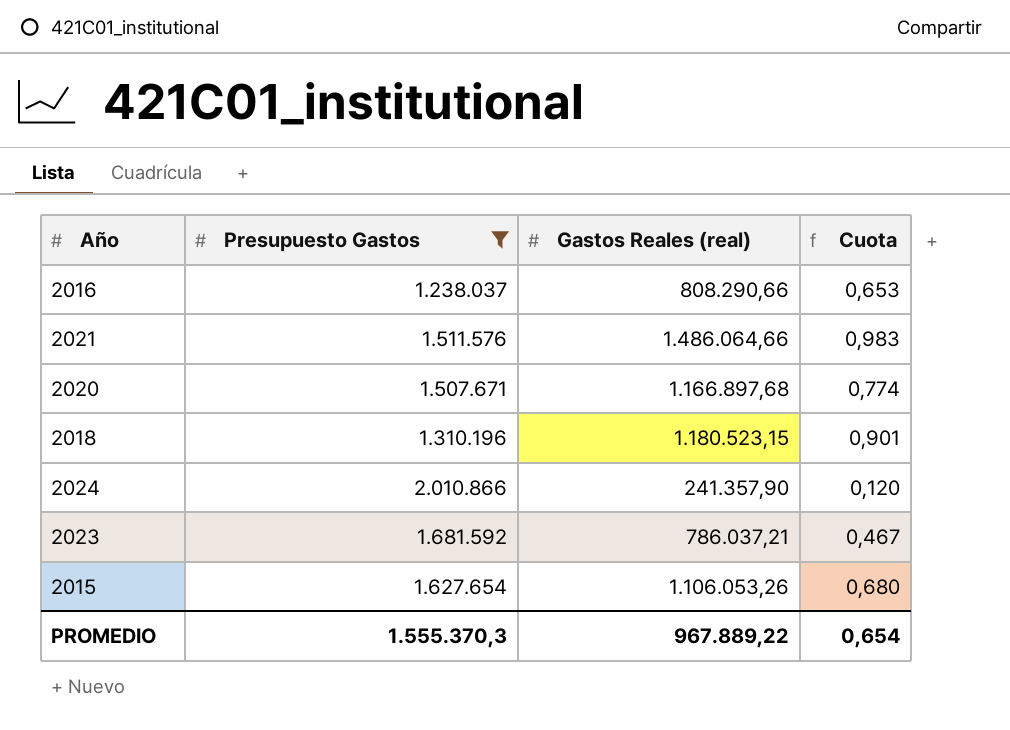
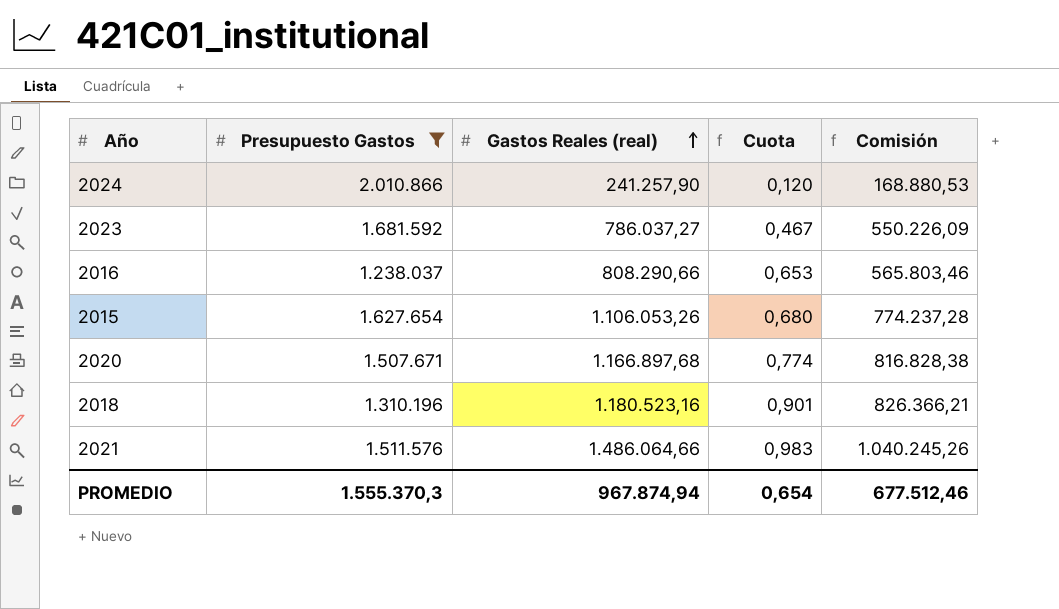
row order: none -> Gastos Reales (real) ascending
column Comisión | formula: none -> [Gastos Reales (real)] * 0,7
2024 | Gastos Reales (real): 241.357,90 -> 241.257,90
2023 | Gastos Reales (real): 786.037,21 -> 786.037,27
2018 | Gastos Reales (real): 1.180.523,15 -> 1.180.523,16
PROMEDIO | Gastos Reales (real): 967.889,22 -> 967.874,94

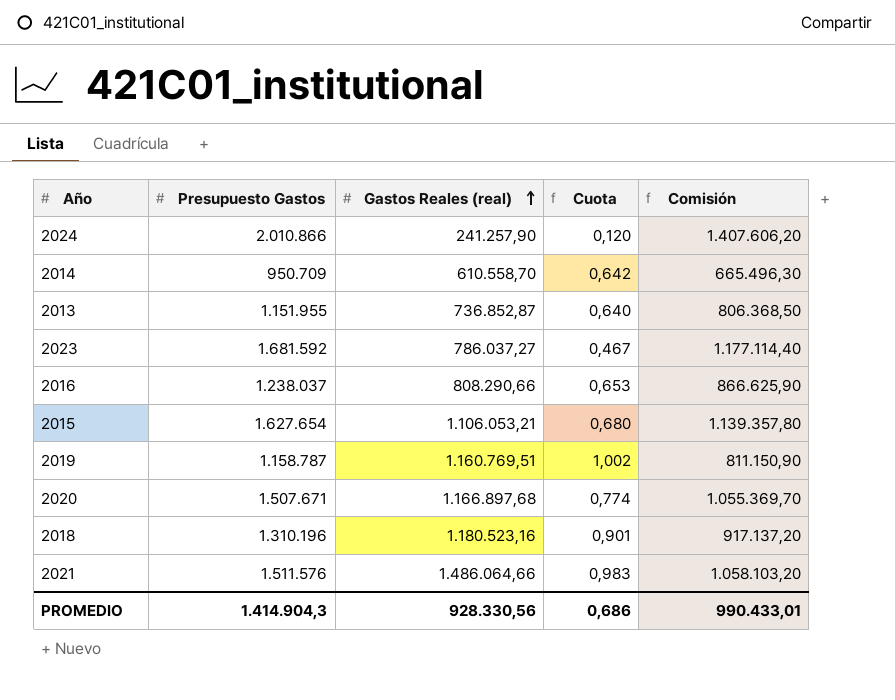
filter: Presupuesto Gastos >= 1.238.037 -> none
column Comisión | formula: [Gastos Reales (real)] * 0,7 -> [Presupuesto Gastos] * 0,7
2015 | Gastos Reales (real): 1.106.053,26 -> 1.106.053,21
PROMEDIO | Presupuesto Gastos: 1.555.370,3 -> 1.414.904,3
PROMEDIO | Gastos Reales (real): 967.874,94 -> 928.330,56
PROMEDIO | Cuota: 0,654 -> 0,686
PROMEDIO | Comisión: 677.512,46 -> 990.433,01

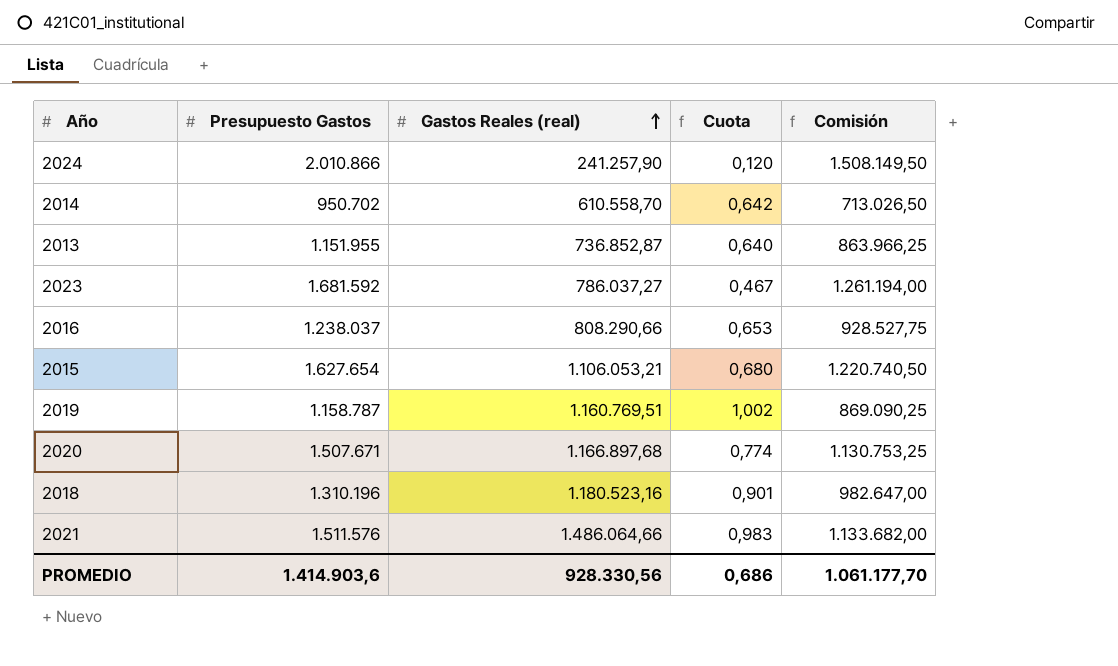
column Comisión | formula: [Presupuesto Gastos] * 0,7 -> [Presupuesto Gastos] * 0,75
2014 | Presupuesto Gastos: 950.709 -> 950.702
PROMEDIO | Presupuesto Gastos: 1.414.904,3 -> 1.414.903,6
PROMEDIO | Comisión: 990.433,01 -> 1.061.177,70

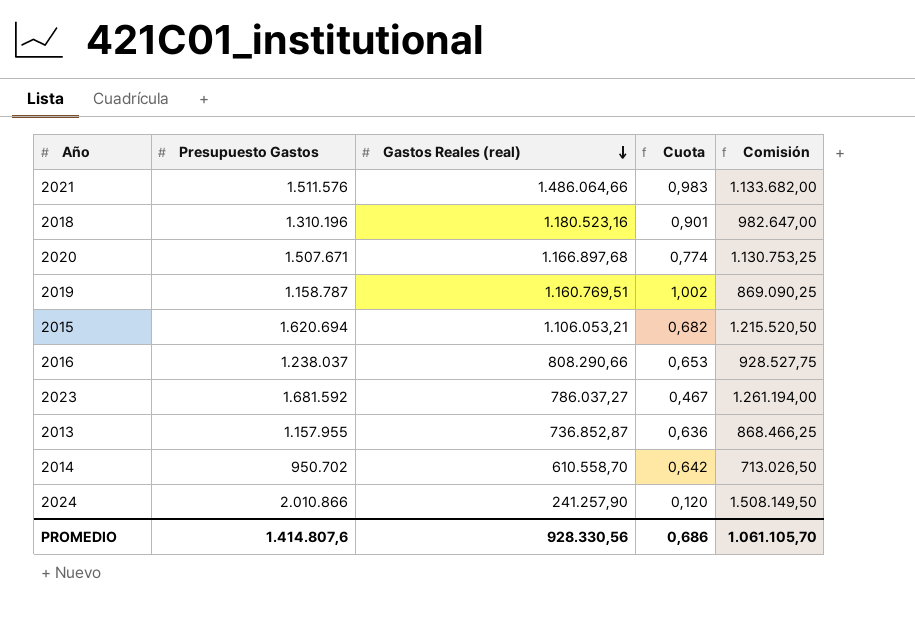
row order: Gastos Reales (real) ascending -> Gastos Reales (real) descending
2015 | Presupuesto Gastos: 1.627.654 -> 1.620.694
2015 | Cuota: 0,680 -> 0,682
2015 | Comisión: 1.220.740,50 -> 1.215.520,50
2013 | Presupuesto Gastos: 1.151.955 -> 1.157.955
2013 | Cuota: 0,640 -> 0,636
2013 | Comisión: 863.966,25 -> 868.466,25
PROMEDIO | Presupuesto Gastos: 1.414.903,6 -> 1.414.807,6
PROMEDIO | Comisión: 1.061.177,70 -> 1.061.105,70

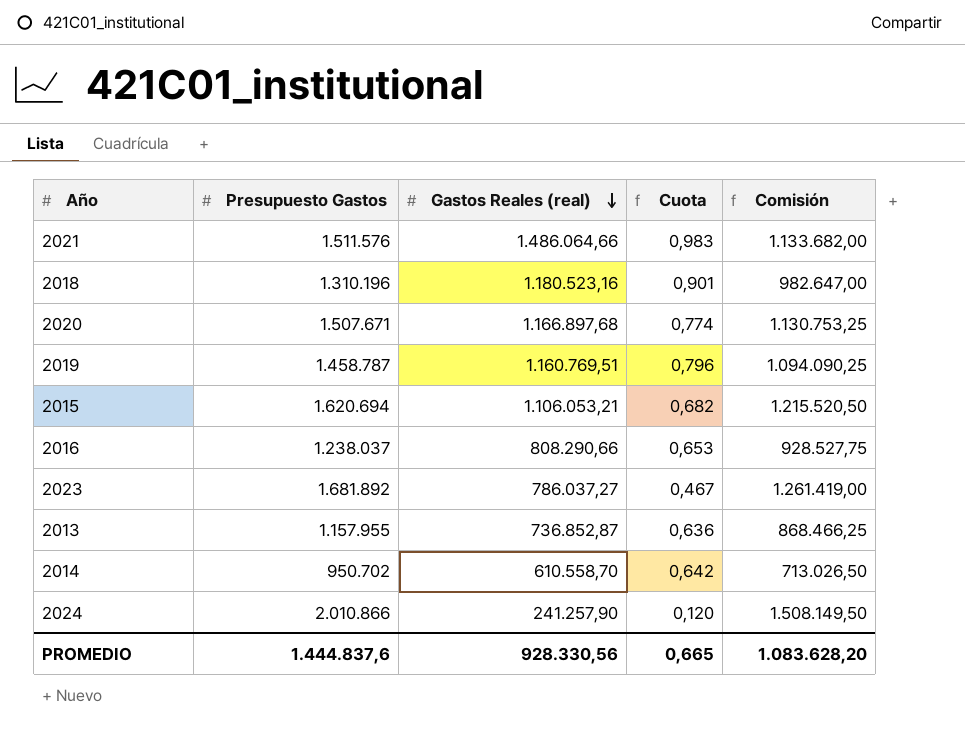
2019 | Presupuesto Gastos: 1.158.787 -> 1.458.787
2019 | Cuota: 1,002 -> 0,796
2019 | Comisión: 869.090,25 -> 1.094.090,25
2023 | Presupuesto Gastos: 1.681.592 -> 1.681.892
2023 | Comisión: 1.261.194,00 -> 1.261.419,00
PROMEDIO | Presupuesto Gastos: 1.414.807,6 -> 1.444.837,6
PROMEDIO | Cuota: 0,686 -> 0,665
PROMEDIO | Comisión: 1.061.105,70 -> 1.083.628,20

